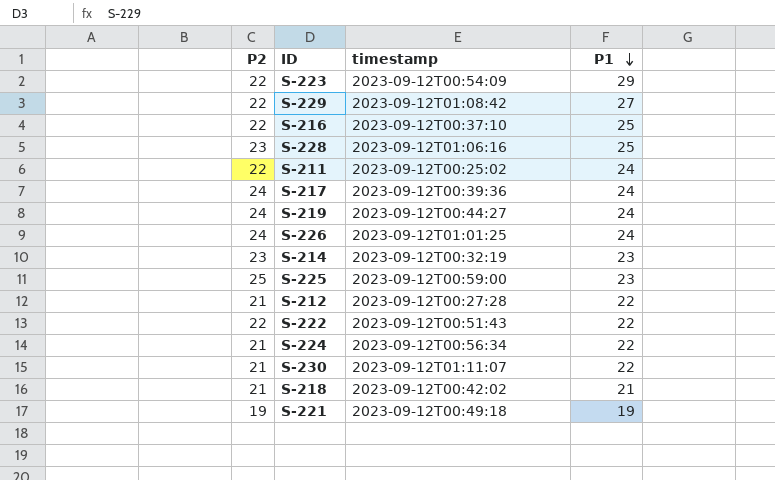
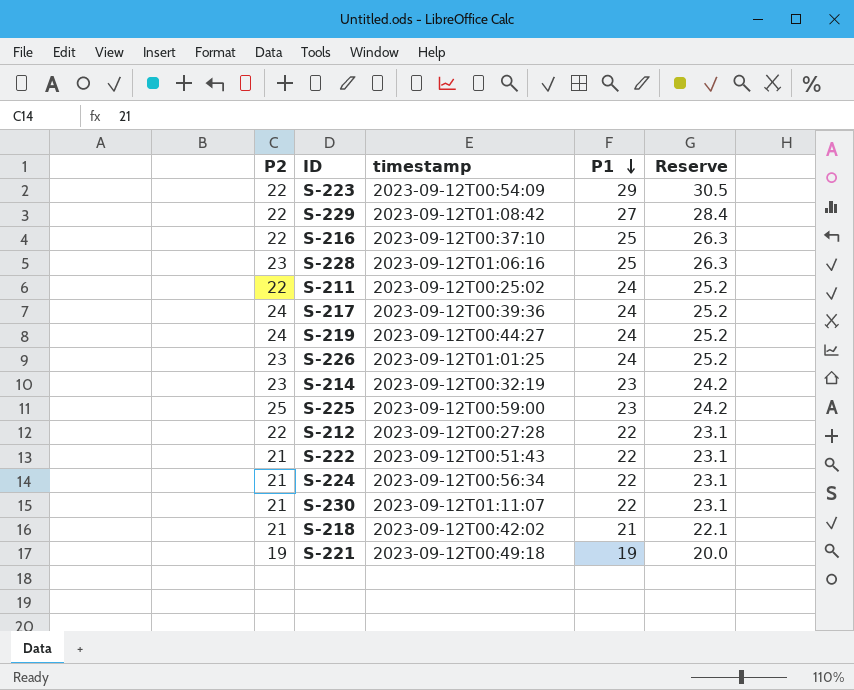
column Reserve | formula: none -> [P1] * 1.05
S-226 | P2: 24 -> 23
S-212 | P2: 21 -> 22
S-222 | P2: 22 -> 21

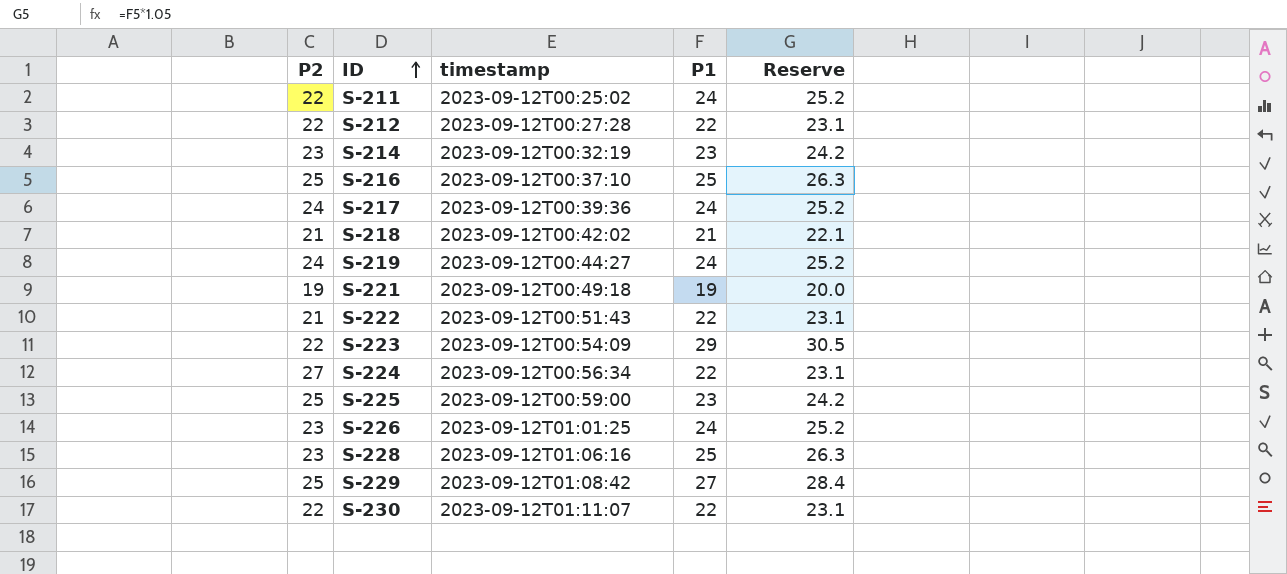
row order: P1 descending -> ID ascending
S-216 | P2: 22 -> 25
S-224 | P2: 21 -> 27
S-229 | P2: 22 -> 25
S-230 | P2: 21 -> 22

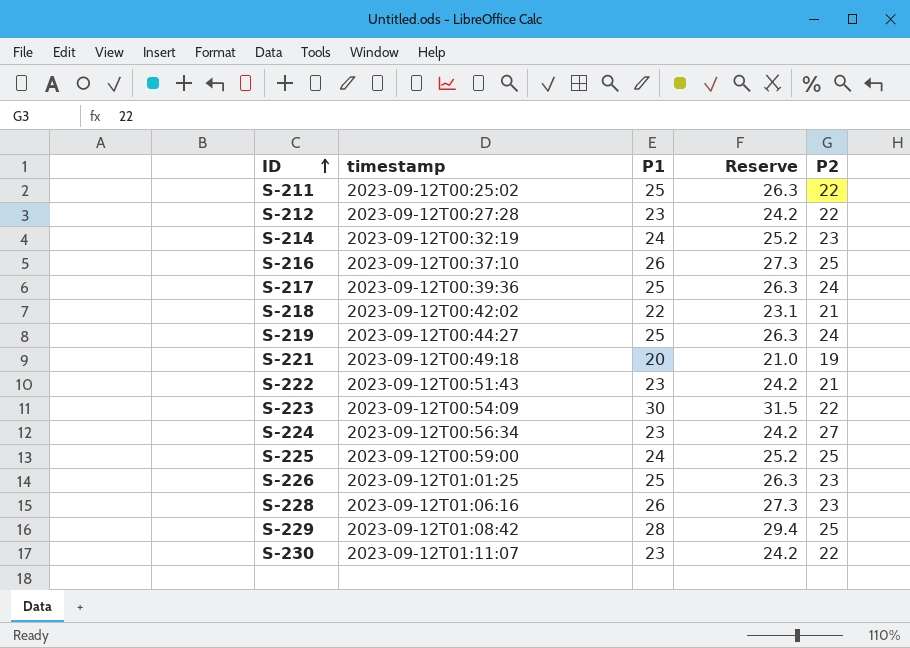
column P2 | position: 1 -> 5
S-211 | P1: 24 -> 25
S-211 | Reserve: 25.2 -> 26.3
S-212 | P1: 22 -> 23
S-212 | Reserve: 23.1 -> 24.2
S-214 | P1: 23 -> 24
S-214 | Reserve: 24.2 -> 25.2
S-216 | P1: 25 -> 26
S-216 | Reserve: 26.3 -> 27.3
S-217 | P1: 24 -> 25
S-217 | Reserve: 25.2 -> 26.3
S-218 | P1: 21 -> 22
S-218 | Reserve: 22.1 -> 23.1
S-219 | P1: 24 -> 25
S-219 | Reserve: 25.2 -> 26.3
S-221 | P1: 19 -> 20
S-221 | Reserve: 20.0 -> 21.0
S-222 | P1: 22 -> 23
S-222 | Reserve: 23.1 -> 24.2
S-223 | P1: 29 -> 30
S-223 | Reserve: 30.5 -> 31.5
S-224 | P1: 22 -> 23
S-224 | Reserve: 23.1 -> 24.2
S-225 | P1: 23 -> 24
S-225 | Reserve: 24.2 -> 25.2
S-226 | P1: 24 -> 25
S-226 | Reserve: 25.2 -> 26.3
S-228 | P1: 25 -> 26
S-228 | Reserve: 26.3 -> 27.3
S-229 | P1: 27 -> 28
S-229 | Reserve: 28.4 -> 29.4
S-230 | P1: 22 -> 23
S-230 | Reserve: 23.1 -> 24.2

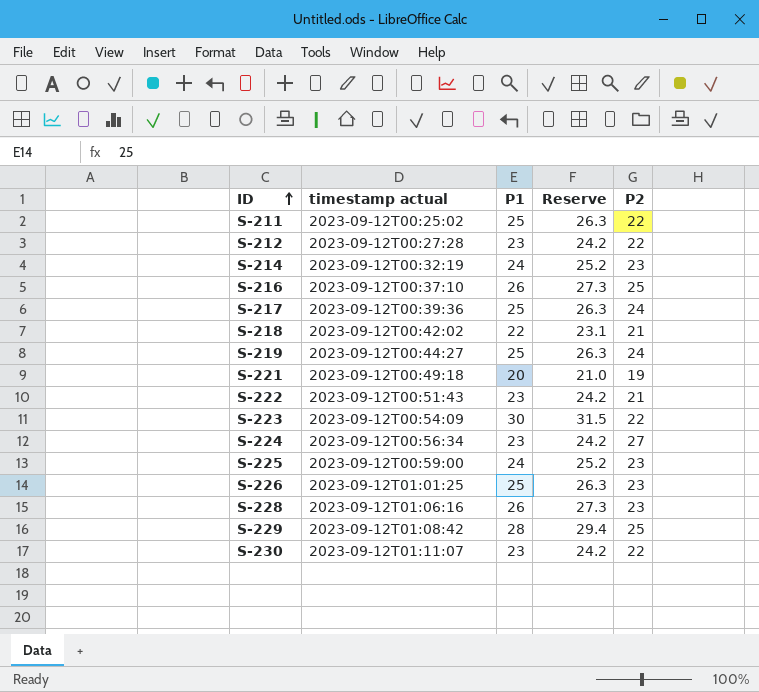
column name: timestamp -> timestamp actual
S-225 | P2: 25 -> 23

